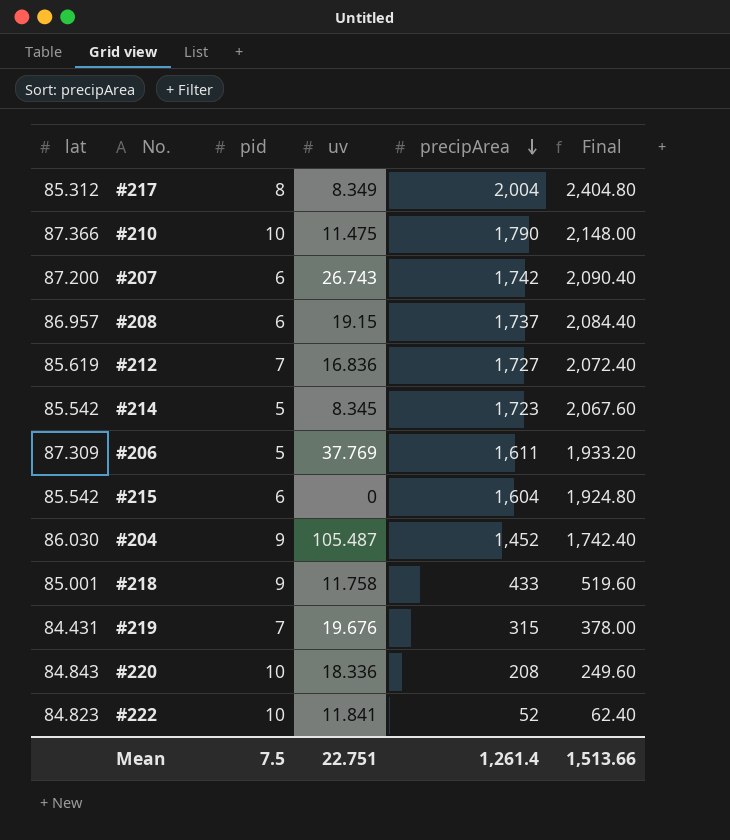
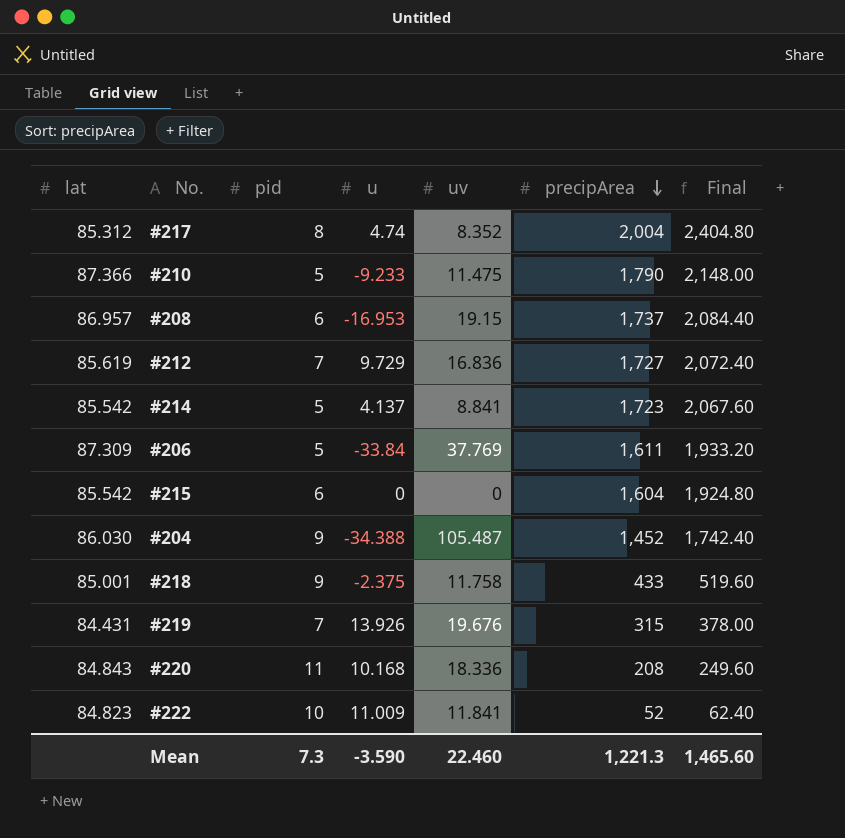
column u | position: none -> 4
row #207: 87.200 | 6 | 26.743 | 1,742 | 2,090.40 -> none
#217 | uv: 8.349 -> 8.352
#210 | pid: 10 -> 5
#214 | uv: 8.345 -> 8.841
#220 | pid: 10 -> 11
Mean | pid: 7.5 -> 7.3
Mean | uv: 22.751 -> 22.460
Mean | precipArea: 1,261.4 -> 1,221.3
Mean | Final: 1,513.66 -> 1,465.60

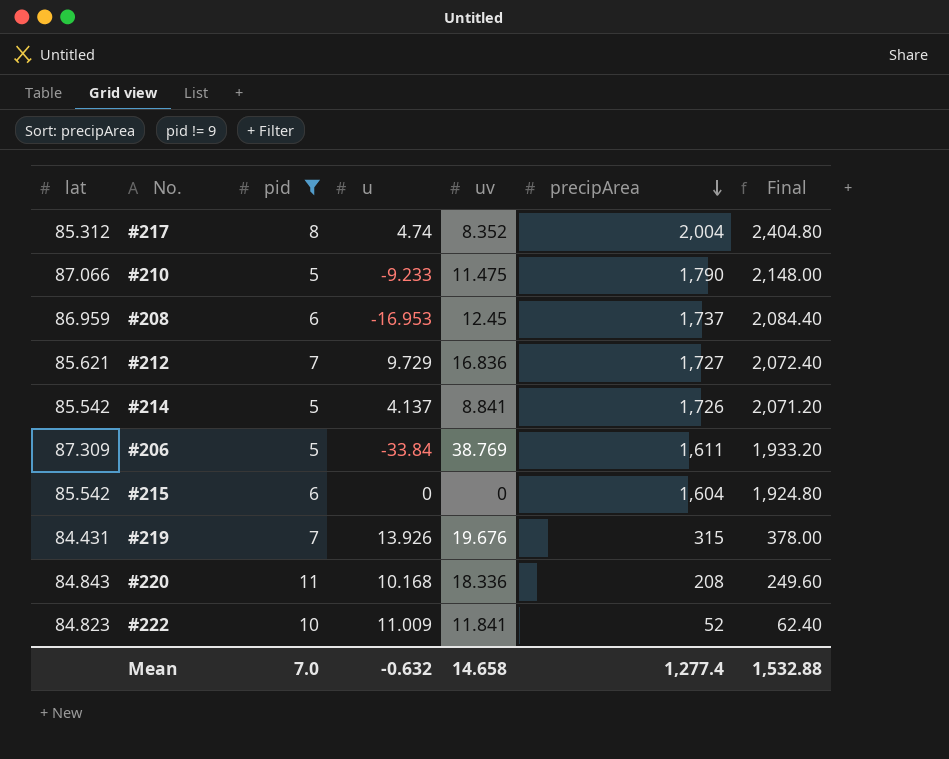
filter: none -> pid != 9
#210 | lat: 87.366 -> 87.066
#208 | lat: 86.957 -> 86.959
#208 | uv: 19.15 -> 12.45
#212 | lat: 85.619 -> 85.621
#214 | precipArea: 1,723 -> 1,726
#214 | Final: 2,067.60 -> 2,071.20
#206 | uv: 37.769 -> 38.769
Mean | pid: 7.3 -> 7.0
Mean | u: -3.590 -> -0.632
Mean | uv: 22.460 -> 14.658
Mean | precipArea: 1,221.3 -> 1,277.4
Mean | Final: 1,465.60 -> 1,532.88

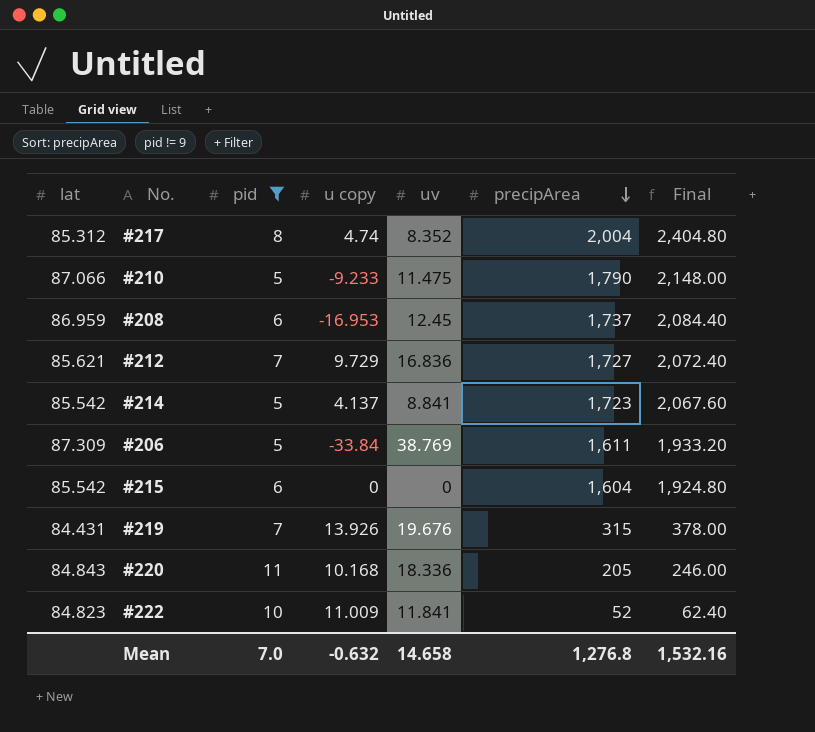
column name: u -> u copy
#214 | precipArea: 1,726 -> 1,723
#214 | Final: 2,071.20 -> 2,067.60
#220 | precipArea: 208 -> 205
#220 | Final: 249.60 -> 246.00
Mean | precipArea: 1,277.4 -> 1,276.8
Mean | Final: 1,532.88 -> 1,532.16

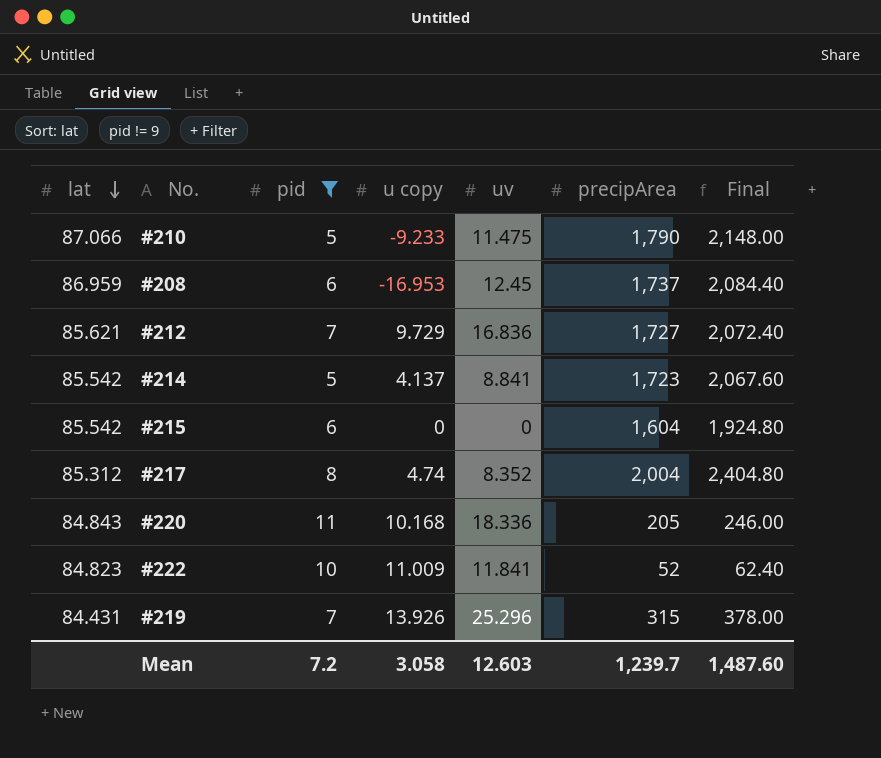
row order: precipArea descending -> lat descending
row #206: 87.309 | 5 | -33.84 | 38.769 | 1,611 | 1,933.20 -> none
#219 | uv: 19.676 -> 25.296
Mean | pid: 7.0 -> 7.2
Mean | u copy: -0.632 -> 3.058
Mean | uv: 14.658 -> 12.603
Mean | precipArea: 1,276.8 -> 1,239.7
Mean | Final: 1,532.16 -> 1,487.60

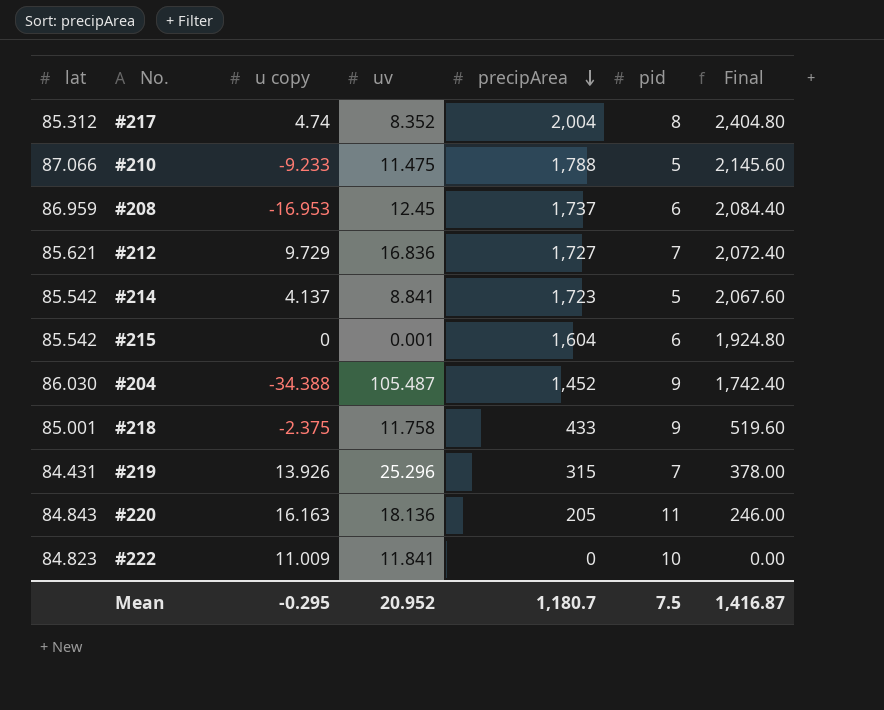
filter: pid != 9 -> none
row order: lat descending -> precipArea descending
column pid | position: 3 -> 6
#210 | precipArea: 1,790 -> 1,788
#210 | Final: 2,148.00 -> 2,145.60
#215 | uv: 0 -> 0.001
#220 | u copy: 10.168 -> 16.163
#220 | uv: 18.336 -> 18.136
#222 | precipArea: 52 -> 0
#222 | Final: 62.40 -> 0.00
Mean | u copy: 3.058 -> -0.295
Mean | uv: 12.603 -> 20.952
Mean | precipArea: 1,239.7 -> 1,180.7
Mean | pid: 7.2 -> 7.5
Mean | Final: 1,487.60 -> 1,416.87

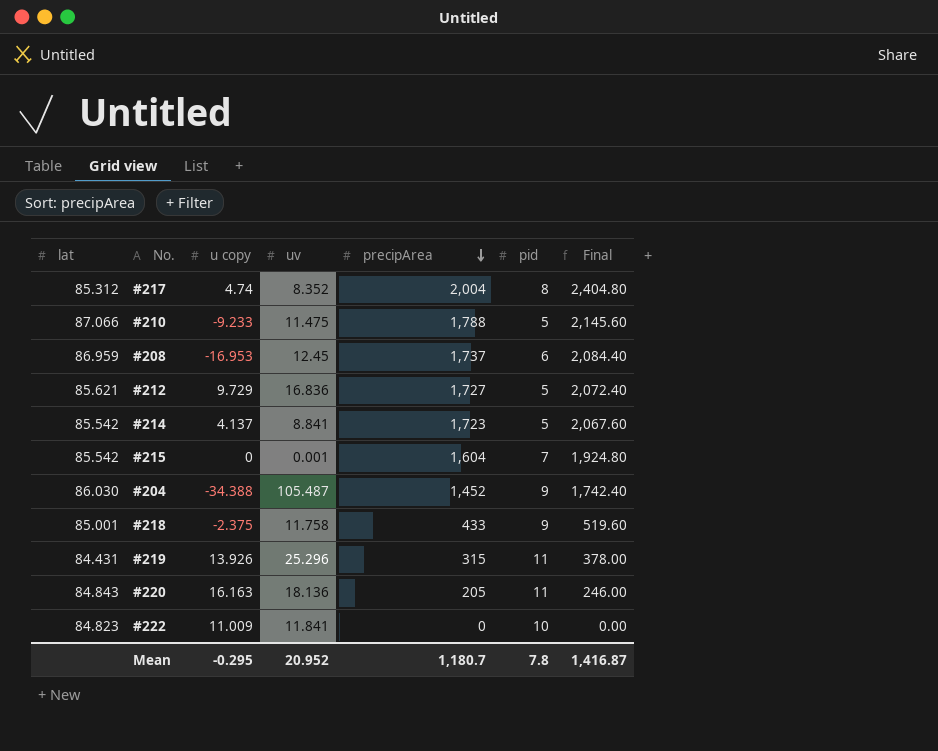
#212 | pid: 7 -> 5
#215 | pid: 6 -> 7
#219 | pid: 7 -> 11
Mean | pid: 7.5 -> 7.8

